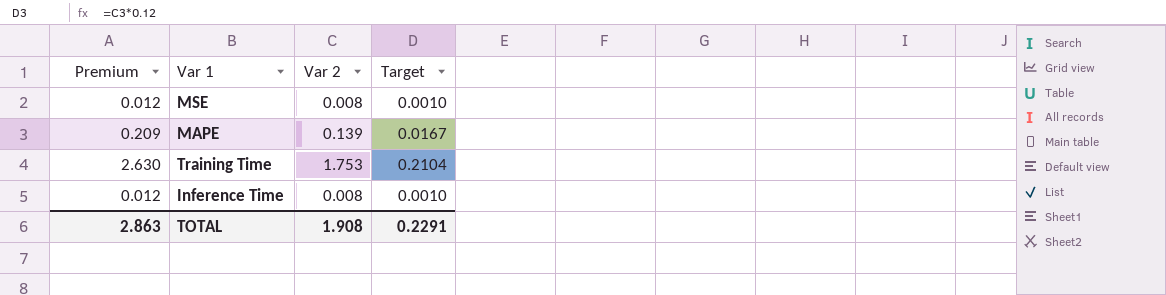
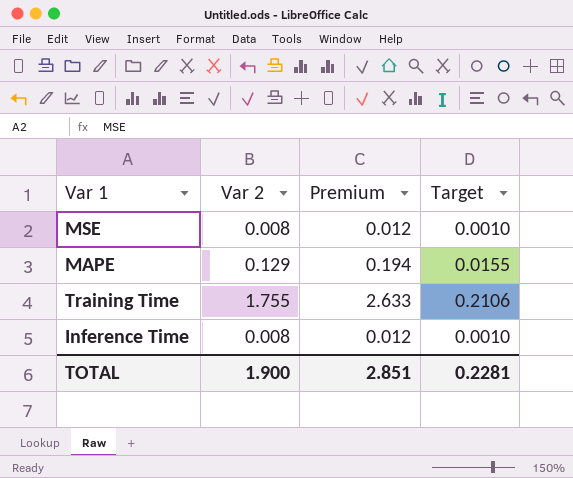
column Premium | position: 1 -> 3
MAPE | Var 2: 0.139 -> 0.129
MAPE | Premium: 0.209 -> 0.194
MAPE | Target: 0.0167 -> 0.0155
Training Time | Var 2: 1.753 -> 1.755
Training Time | Premium: 2.630 -> 2.633
Training Time | Target: 0.2104 -> 0.2106
TOTAL | Var 2: 1.908 -> 1.900
TOTAL | Premium: 2.863 -> 2.851
TOTAL | Target: 0.2291 -> 0.2281

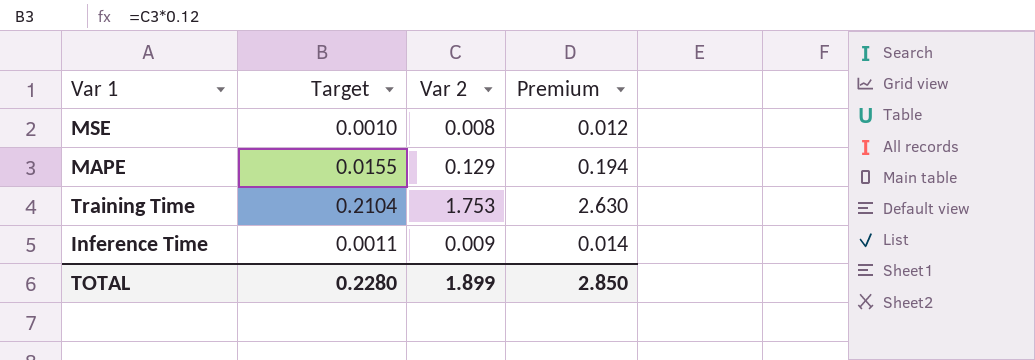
column Target | position: 4 -> 2
Training Time | Target: 0.2106 -> 0.2104
Training Time | Var 2: 1.755 -> 1.753
Training Time | Premium: 2.633 -> 2.630
Inference Time | Target: 0.0010 -> 0.0011
Inference Time | Var 2: 0.008 -> 0.009
Inference Time | Premium: 0.012 -> 0.014
TOTAL | Target: 0.2281 -> 0.2280
TOTAL | Var 2: 1.900 -> 1.899
TOTAL | Premium: 2.851 -> 2.850

